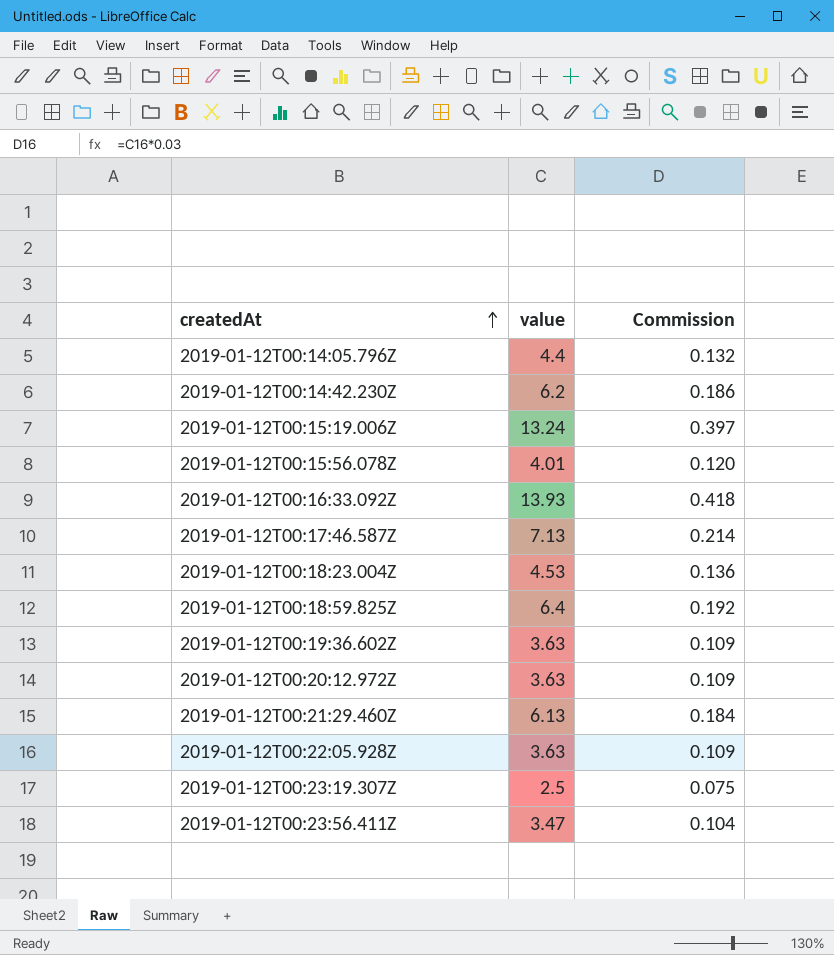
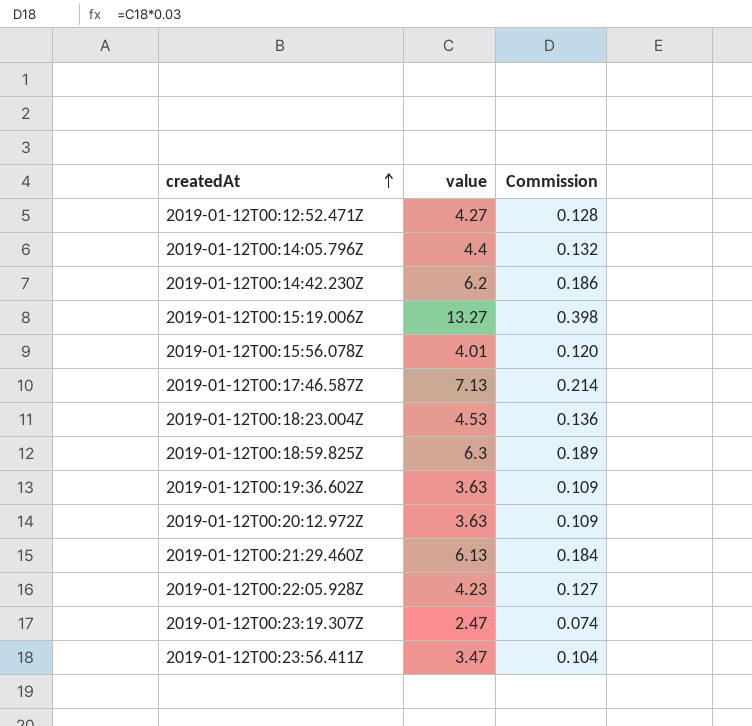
row 2019-01-12T00:16:33.092Z: 13.93 | 0.418 -> none
row 2019-01-12T00:12:52.471Z: none -> 4.27 | 0.128
2019-01-12T00:15:19.006Z | value: 13.24 -> 13.27
2019-01-12T00:15:19.006Z | Commission: 0.397 -> 0.398
2019-01-12T00:18:59.825Z | value: 6.4 -> 6.3
2019-01-12T00:18:59.825Z | Commission: 0.192 -> 0.189
2019-01-12T00:22:05.928Z | value: 3.63 -> 4.23
2019-01-12T00:22:05.928Z | Commission: 0.109 -> 0.127
2019-01-12T00:23:19.307Z | value: 2.5 -> 2.47
2019-01-12T00:23:19.307Z | Commission: 0.075 -> 0.074

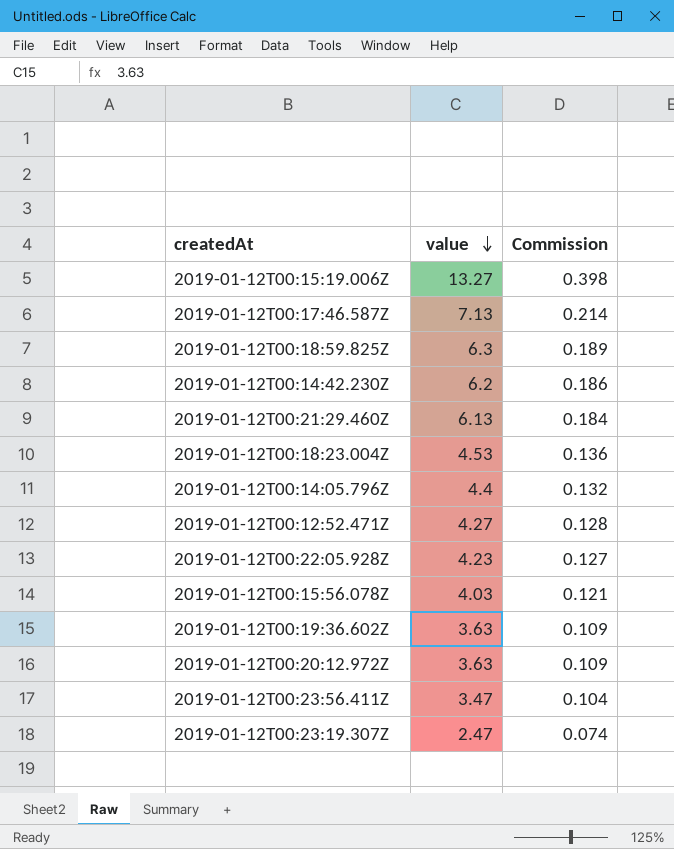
row order: createdAt ascending -> value descending
2019-01-12T00:15:56.078Z | value: 4.01 -> 4.03
2019-01-12T00:15:56.078Z | Commission: 0.120 -> 0.121

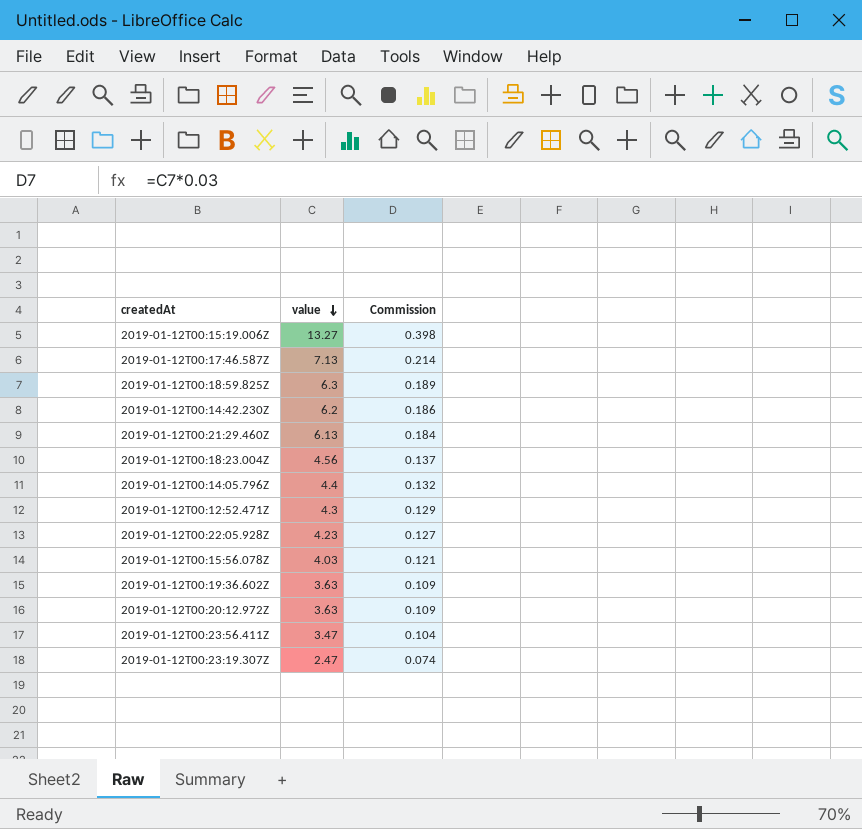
2019-01-12T00:18:23.004Z | value: 4.53 -> 4.56
2019-01-12T00:18:23.004Z | Commission: 0.136 -> 0.137
2019-01-12T00:12:52.471Z | value: 4.27 -> 4.3
2019-01-12T00:12:52.471Z | Commission: 0.128 -> 0.129

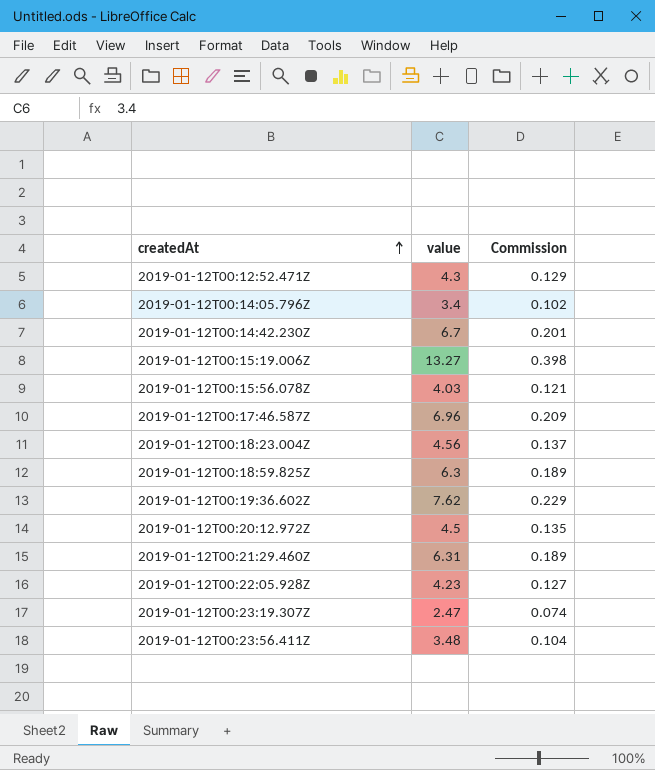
row order: value descending -> createdAt ascending
2019-01-12T00:14:05.796Z | value: 4.4 -> 3.4
2019-01-12T00:14:05.796Z | Commission: 0.132 -> 0.102
2019-01-12T00:14:42.230Z | value: 6.2 -> 6.7
2019-01-12T00:14:42.230Z | Commission: 0.186 -> 0.201
2019-01-12T00:17:46.587Z | value: 7.13 -> 6.96
2019-01-12T00:17:46.587Z | Commission: 0.214 -> 0.209
2019-01-12T00:19:36.602Z | value: 3.63 -> 7.62
2019-01-12T00:19:36.602Z | Commission: 0.109 -> 0.229
2019-01-12T00:20:12.972Z | value: 3.63 -> 4.5
2019-01-12T00:20:12.972Z | Commission: 0.109 -> 0.135
2019-01-12T00:21:29.460Z | value: 6.13 -> 6.31
2019-01-12T00:21:29.460Z | Commission: 0.184 -> 0.189
2019-01-12T00:23:56.411Z | value: 3.47 -> 3.48

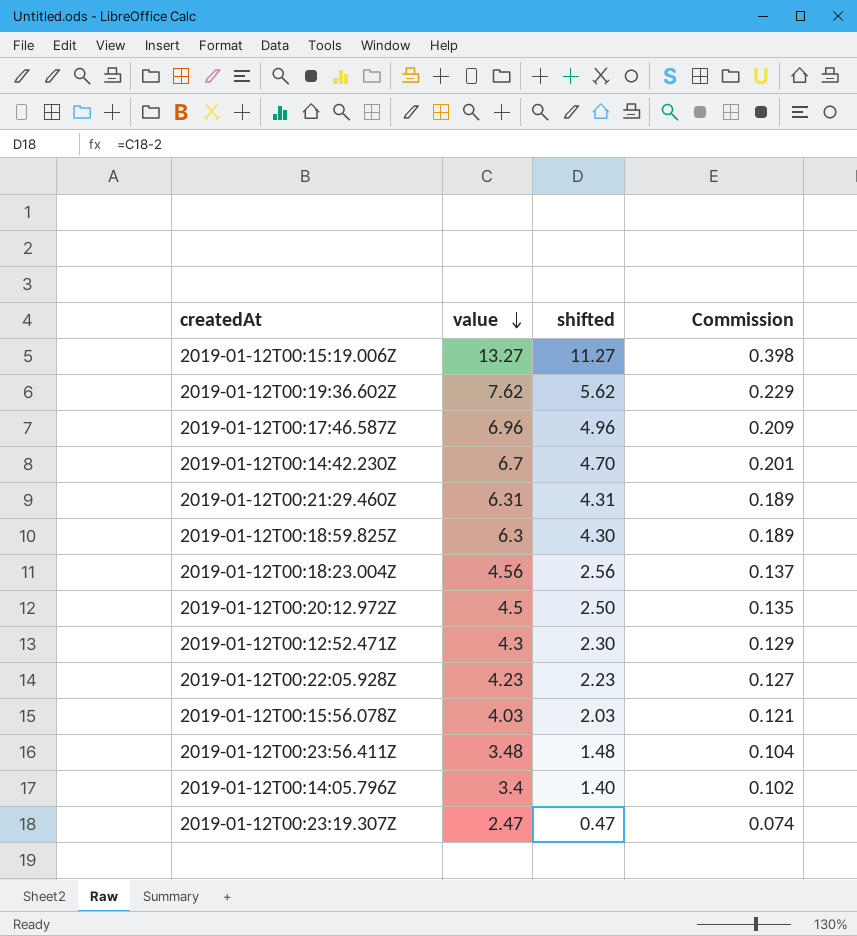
row order: createdAt ascending -> value descending
column shifted | formula: none -> [value] - 2

